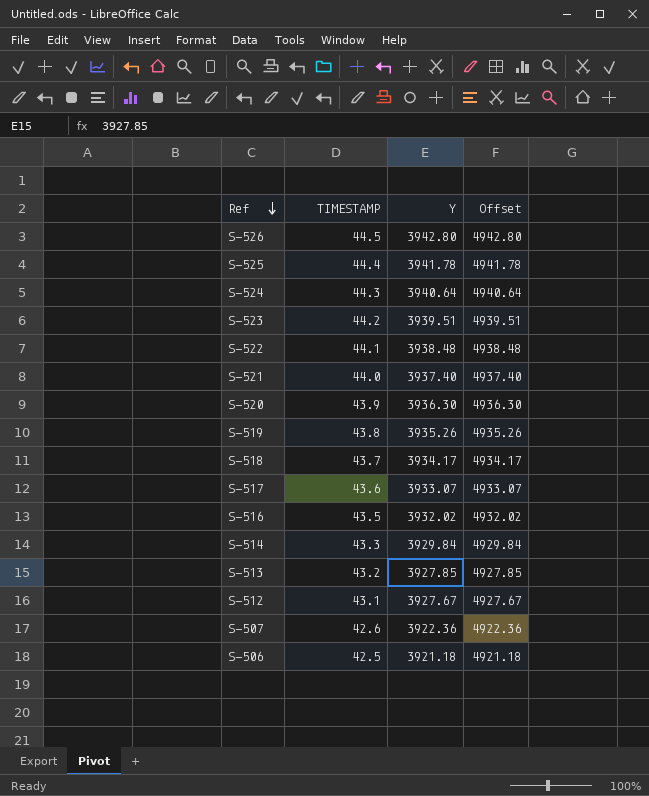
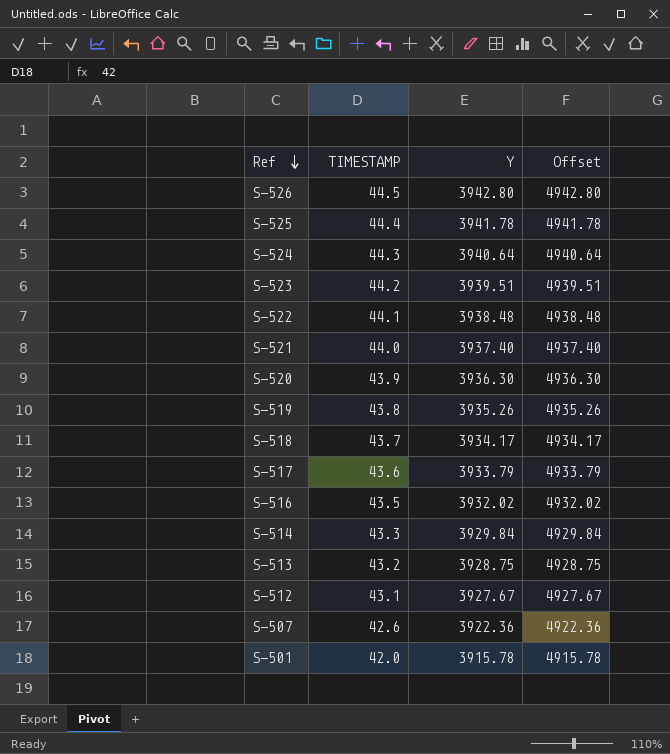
row S-506: 42.5 | 3921.18 | 4921.18 -> none
S-517 | Y: 3933.07 -> 3933.79
S-517 | Offset: 4933.07 -> 4933.79
S-513 | Y: 3927.85 -> 3928.75
S-513 | Offset: 4927.85 -> 4928.75
row S-501: none -> 42.0 | 3915.78 | 4915.78

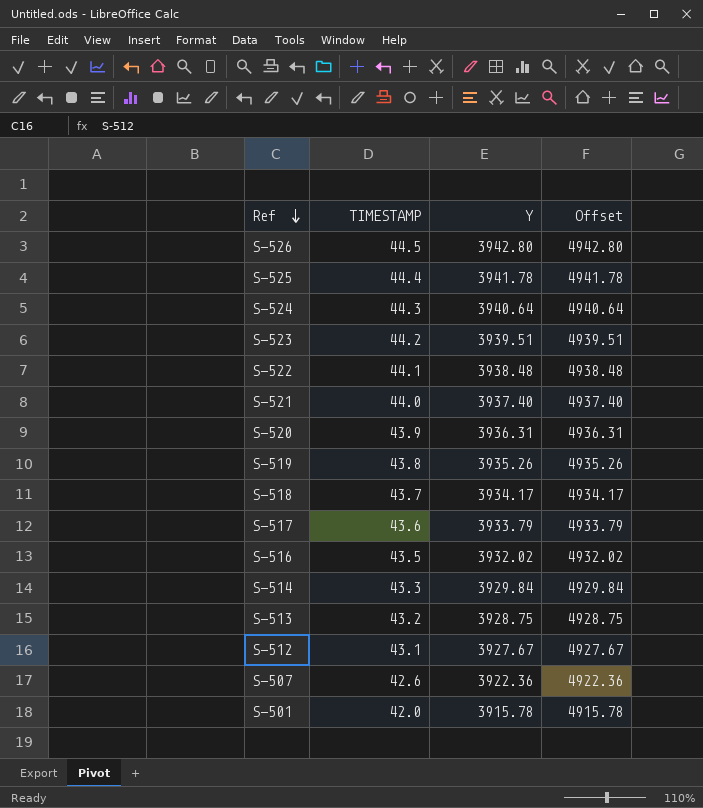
S-520 | Y: 3936.30 -> 3936.31
S-520 | Offset: 4936.30 -> 4936.31

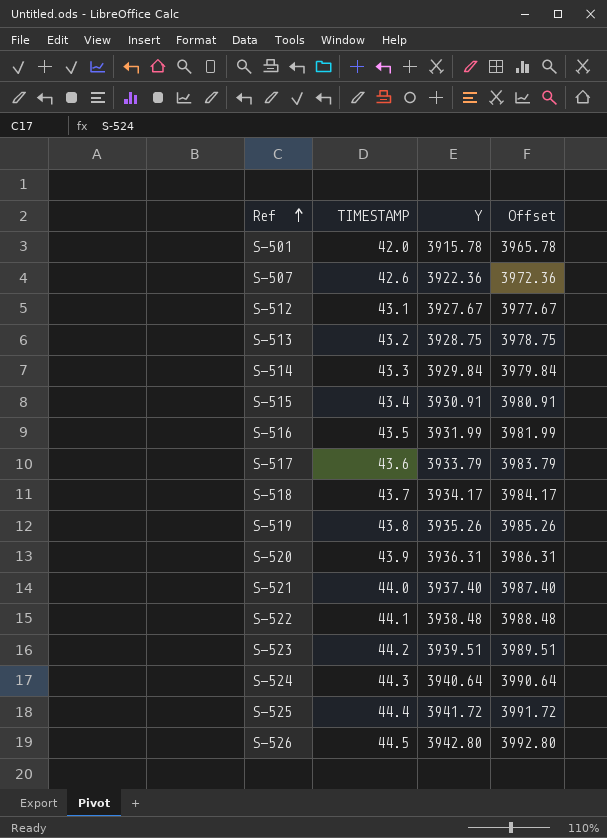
row order: Ref descending -> Ref ascending
column Offset | formula: [Y] + 1000 -> [Y] + 50
row S-515: none -> 43.4 | 3930.91 | 3980.91
S-516 | Y: 3932.02 -> 3931.99
S-525 | Y: 3941.78 -> 3941.72

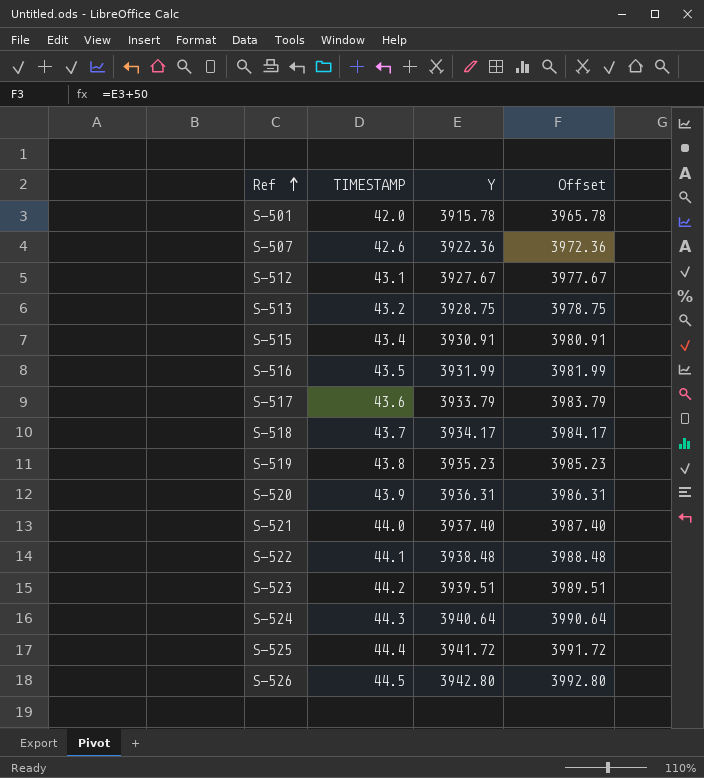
row S-514: 43.3 | 3929.84 | 3979.84 -> none
S-519 | Y: 3935.26 -> 3935.23
S-519 | Offset: 3985.26 -> 3985.23

